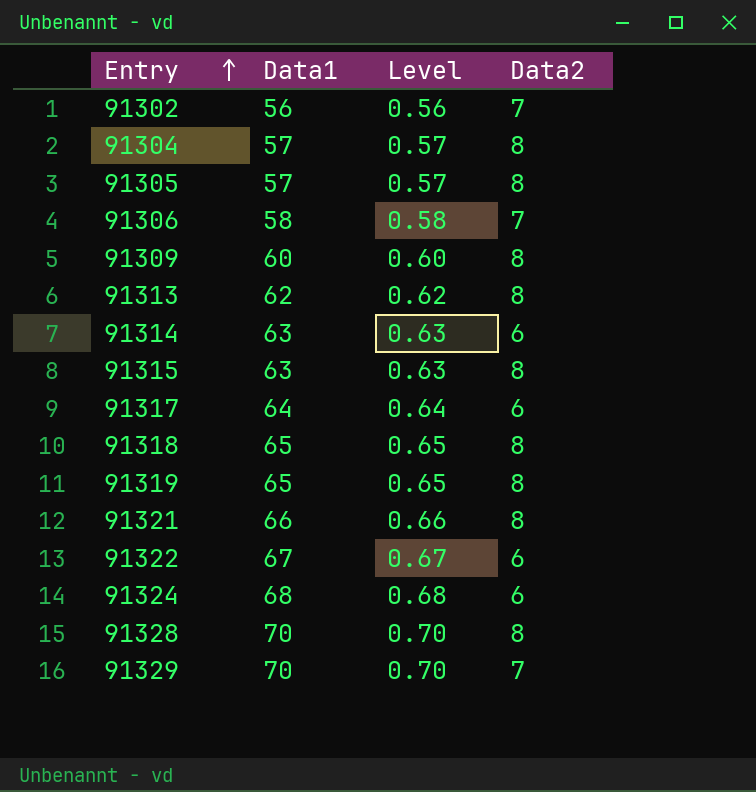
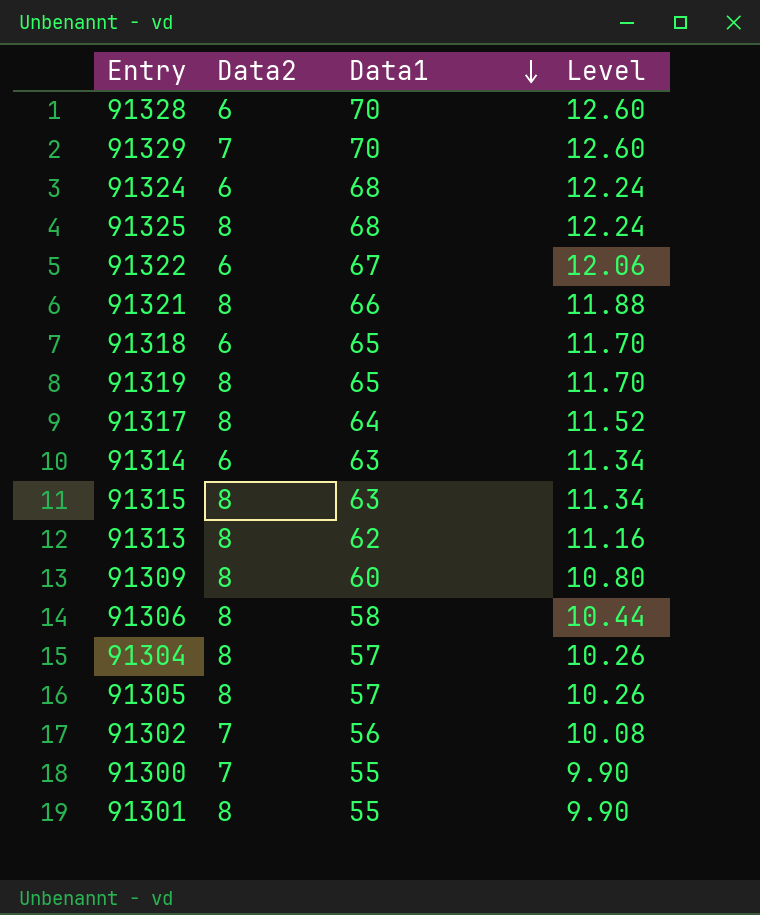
row order: Entry ascending -> Data1 descending
column Data2 | position: 4 -> 2
column Level | formula: [Data1] * 0.01 -> [Data1] * 0.18
91328 | Data2: 8 -> 6
row 91325: none -> 8 | 68 | 12.24
91318 | Data2: 8 -> 6
91317 | Data2: 6 -> 8
91306 | Data2: 7 -> 8
row 91300: none -> 7 | 55 | 9.90
row 91301: none -> 8 | 55 | 9.90

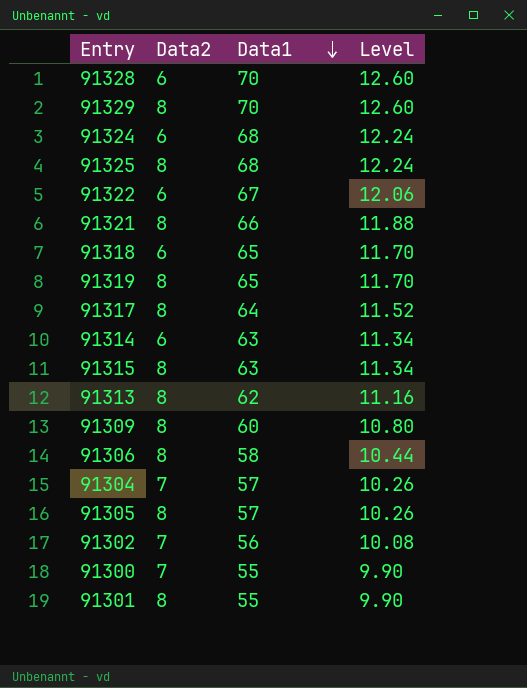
91329 | Data2: 7 -> 8
91304 | Data2: 8 -> 7

